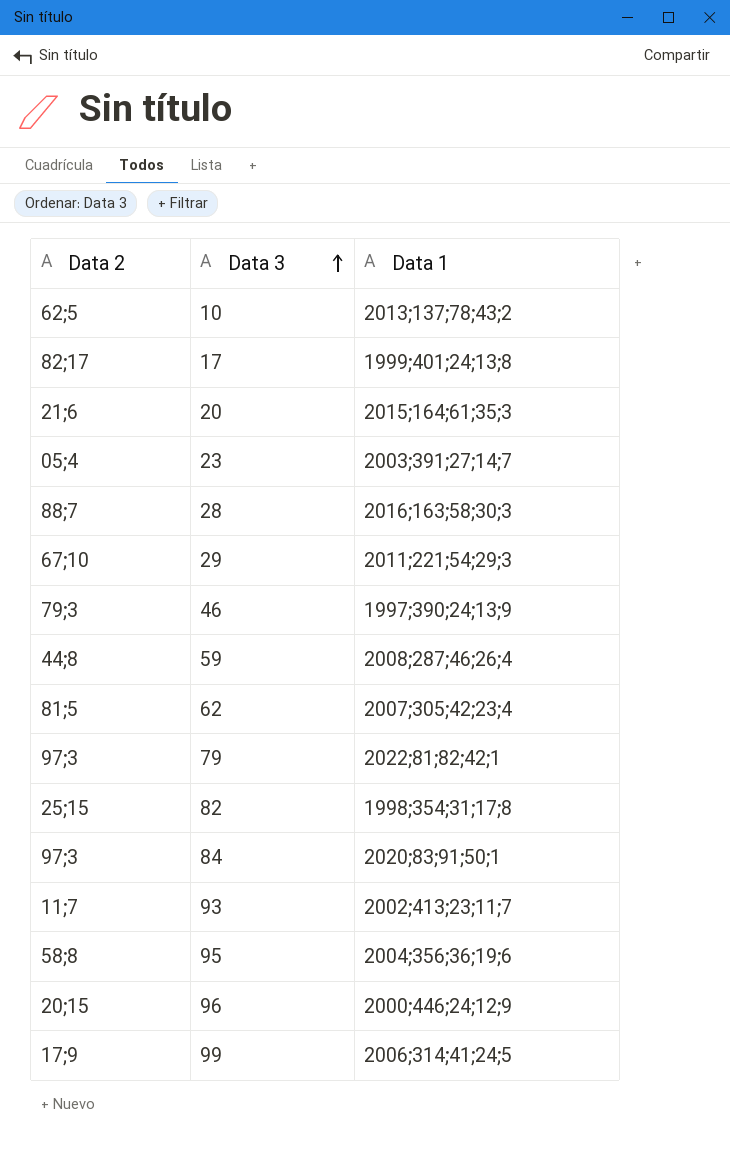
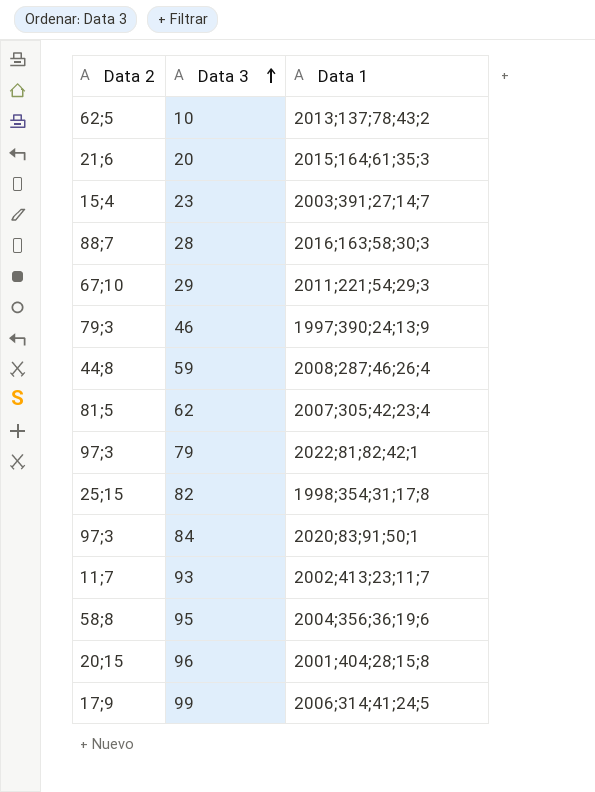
row 17: 82;17 | 1999;401;24;13;8 -> none
23 | Data 2: 05;4 -> 15;4
96 | Data 1: 2000;446;24;12;9 -> 2001;404;28;15;8

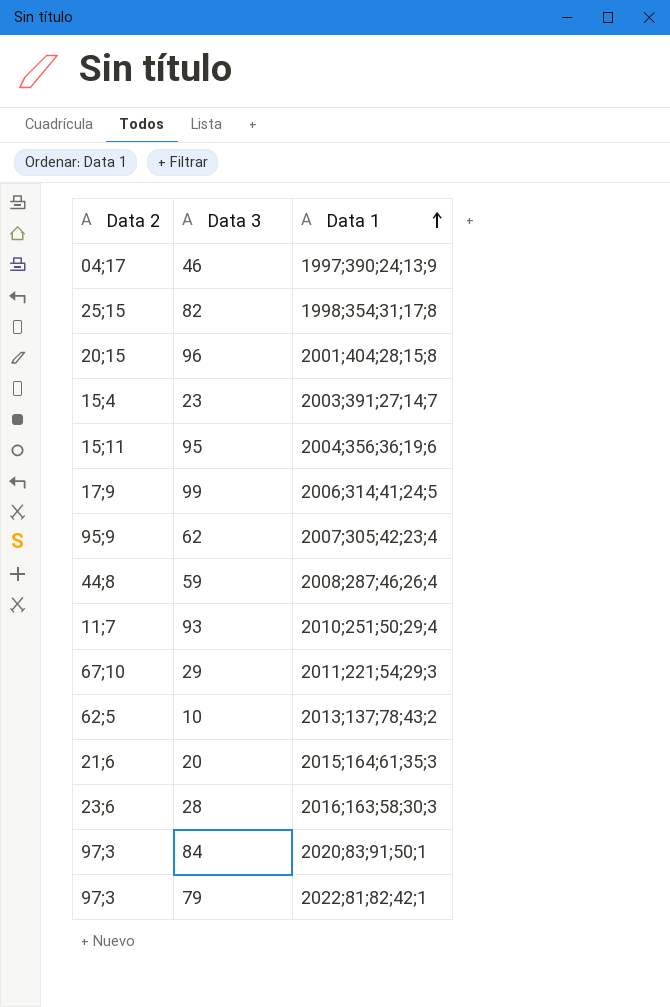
row order: Data 3 ascending -> Data 1 ascending
46 | Data 2: 79;3 -> 04;17
95 | Data 2: 58;8 -> 15;11
62 | Data 2: 81;5 -> 95;9
93 | Data 1: 2002;413;23;11;7 -> 2010;251;50;29;4
28 | Data 2: 88;7 -> 23;6

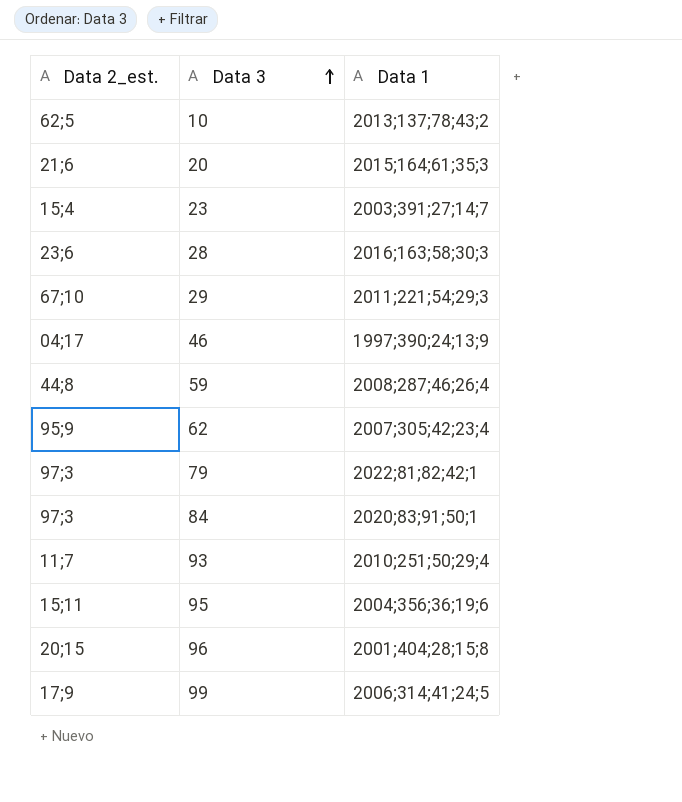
row order: Data 1 ascending -> Data 3 ascending
column name: Data 2 -> Data 2_est.
row 82: 25;15 | 1998;354;31;17;8 -> none

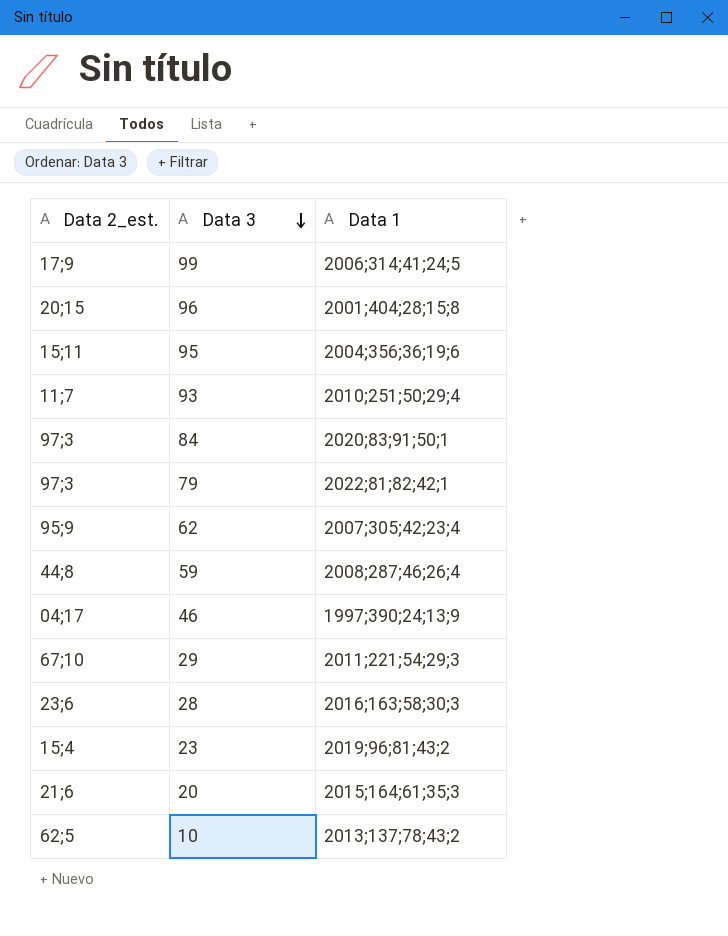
row order: Data 3 ascending -> Data 3 descending
23 | Data 1: 2003;391;27;14;7 -> 2019;96;81;43;2

